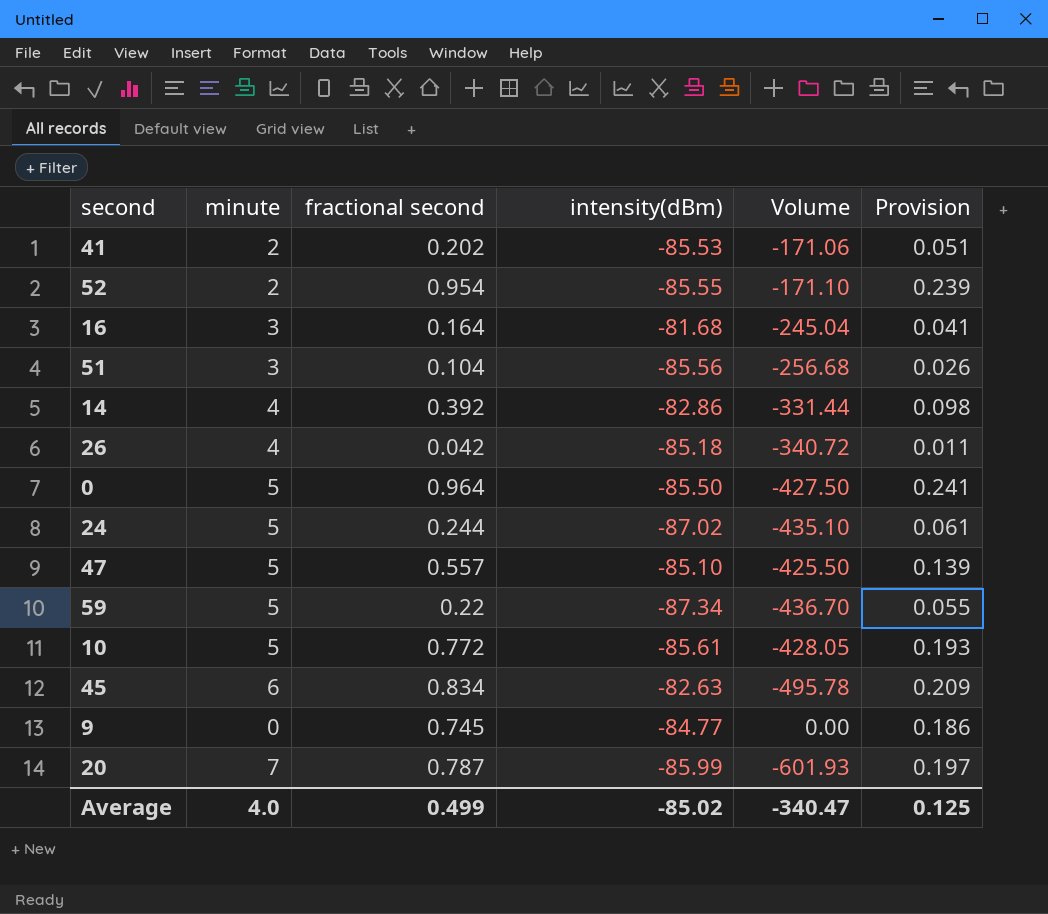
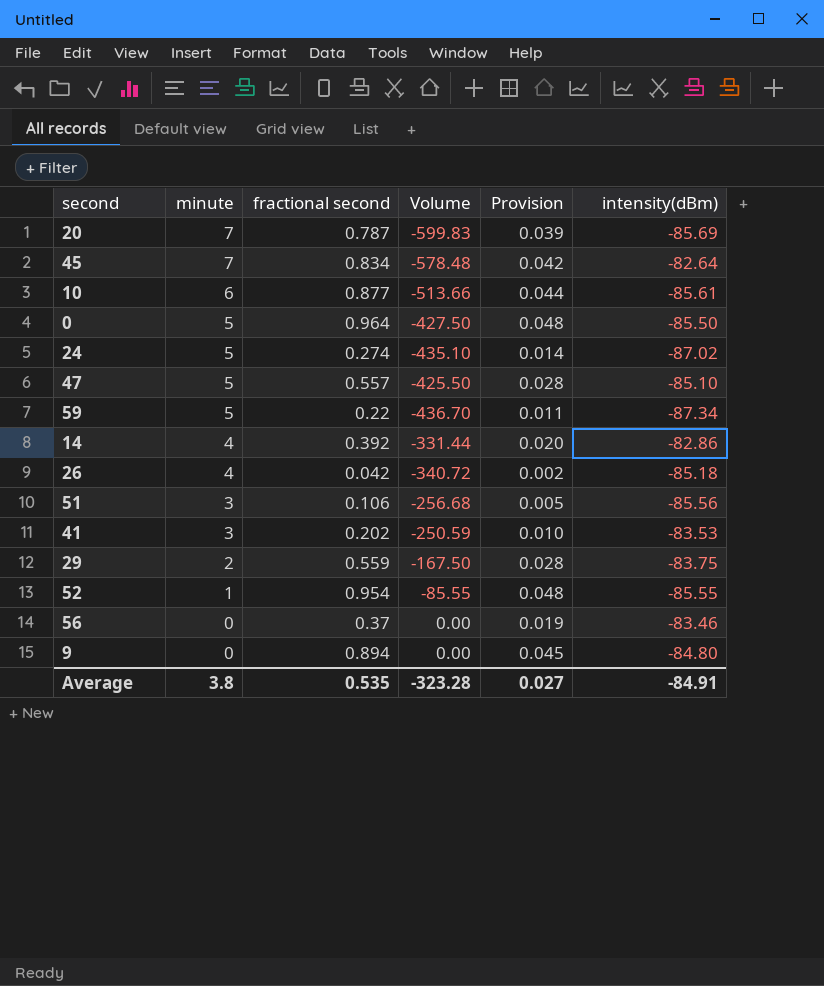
row order: none -> minute descending
column Provision | formula: [fractional second] * 0.25 -> [fractional second] * 0.05
column intensity(dBm) | position: 4 -> 6
row 16: 3 | 0.164 | -81.68 | -245.04 | 0.041 -> none
20 | Volume: -601.93 -> -599.83
20 | intensity(dBm): -85.99 -> -85.69
45 | minute: 6 -> 7
45 | Volume: -495.78 -> -578.48
45 | intensity(dBm): -82.63 -> -82.64
10 | minute: 5 -> 6
10 | fractional second: 0.772 -> 0.877
10 | Volume: -428.05 -> -513.66
24 | fractional second: 0.244 -> 0.274
51 | fractional second: 0.104 -> 0.106
41 | minute: 2 -> 3
41 | Volume: -171.06 -> -250.59
41 | intensity(dBm): -85.53 -> -83.53
row 29: none -> 2 | 0.559 | -167.50 | 0.028 | -83.75
52 | minute: 2 -> 1
52 | Volume: -171.10 -> -85.55
row 56: none -> 0 | 0.37 | 0.00 | 0.019 | -83.46
9 | fractional second: 0.745 -> 0.894
9 | intensity(dBm): -84.77 -> -84.80
Average | minute: 4.0 -> 3.8
Average | fractional second: 0.499 -> 0.535
Average | Volume: -340.47 -> -323.28
Average | Provision: 0.125 -> 0.027
Average | intensity(dBm): -85.02 -> -84.91

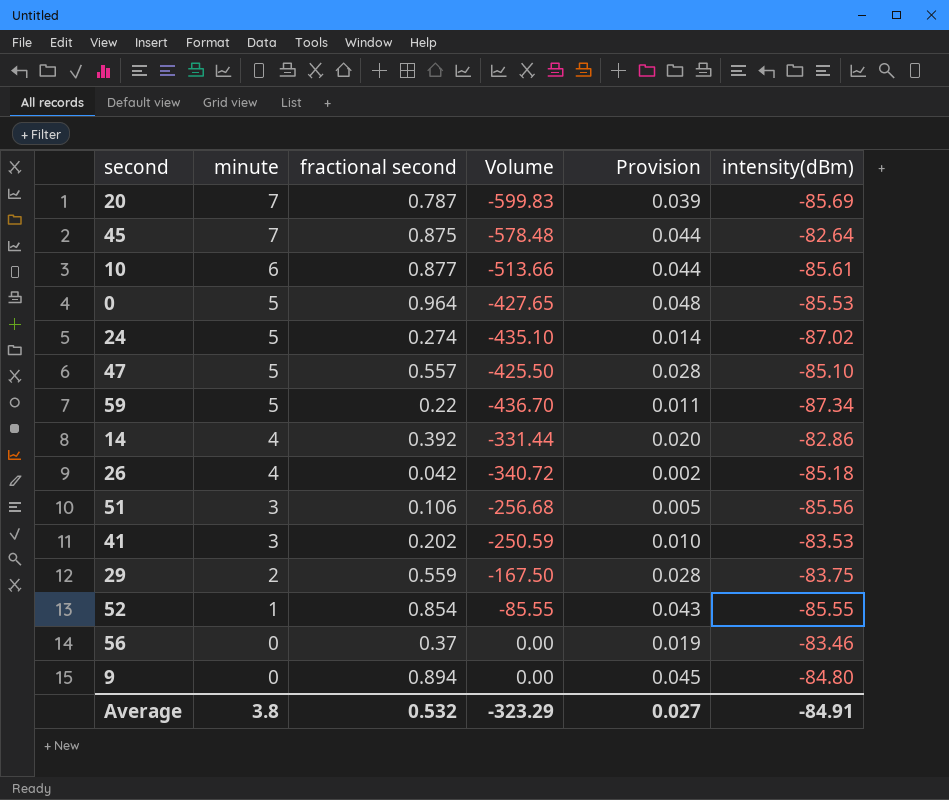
45 | fractional second: 0.834 -> 0.875
45 | Provision: 0.042 -> 0.044
0 | Volume: -427.50 -> -427.65
0 | intensity(dBm): -85.50 -> -85.53
52 | fractional second: 0.954 -> 0.854
52 | Provision: 0.048 -> 0.043
Average | fractional second: 0.535 -> 0.532
Average | Volume: -323.28 -> -323.29

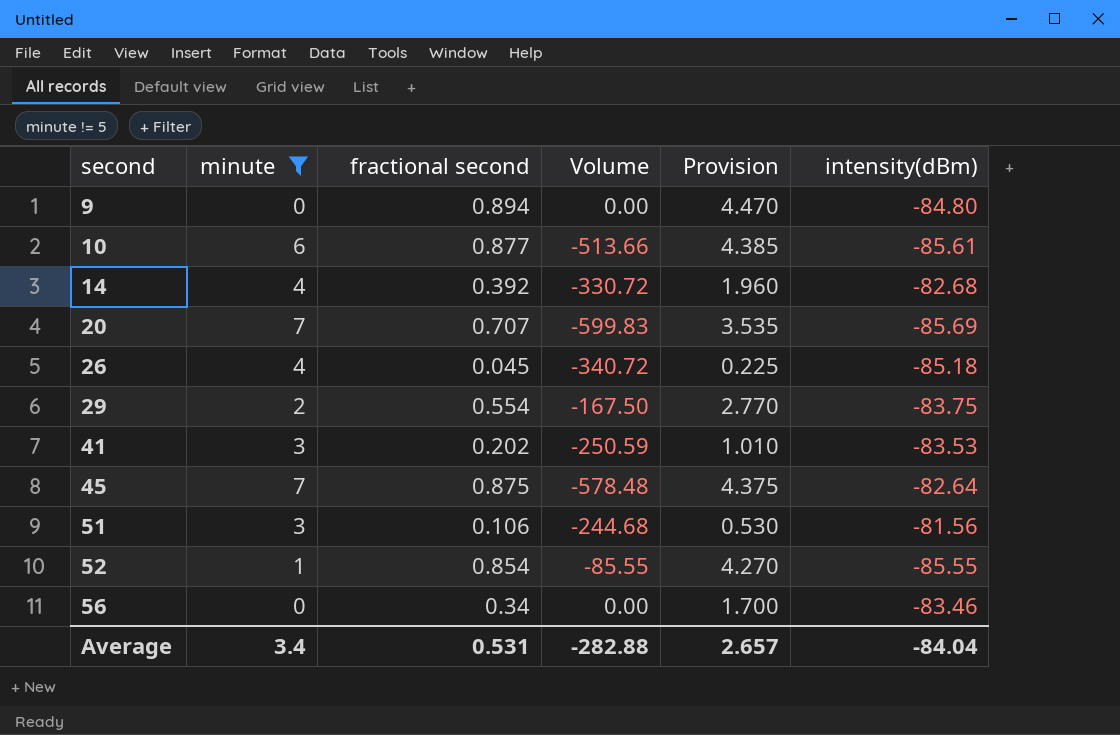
filter: none -> minute != 5
row order: minute descending -> second ascending
column Provision | formula: [fractional second] * 0.05 -> [fractional second] * 5
14 | Volume: -331.44 -> -330.72
14 | intensity(dBm): -82.86 -> -82.68
20 | fractional second: 0.787 -> 0.707
26 | fractional second: 0.042 -> 0.045
29 | fractional second: 0.559 -> 0.554
51 | Volume: -256.68 -> -244.68
51 | intensity(dBm): -85.56 -> -81.56
56 | fractional second: 0.37 -> 0.34
Average | minute: 3.8 -> 3.4
Average | fractional second: 0.532 -> 0.531
Average | Volume: -323.29 -> -282.88
Average | Provision: 0.027 -> 2.657
Average | intensity(dBm): -84.91 -> -84.04

